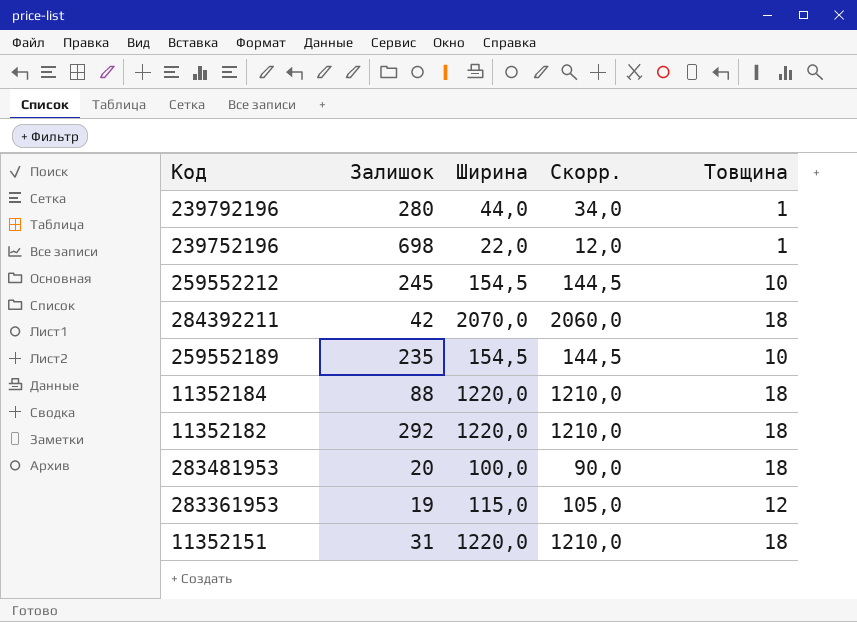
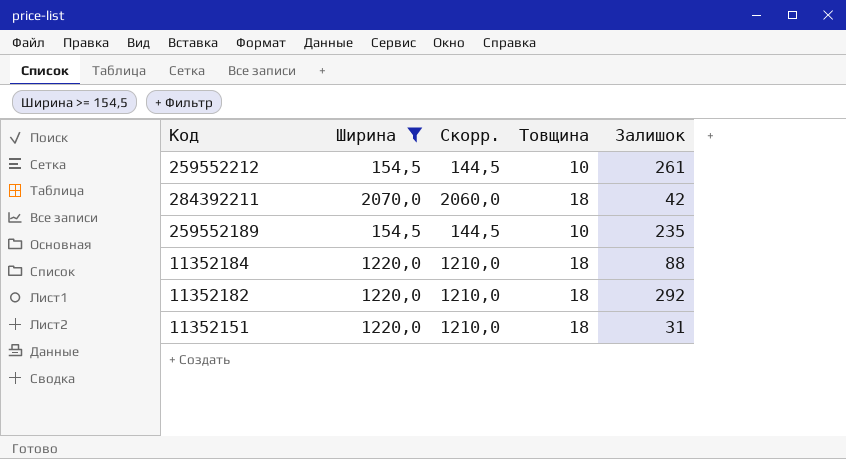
filter: none -> Ширина >= 154,5
column Залишок | position: 2 -> 5
259552212 | Залишок: 245 -> 261

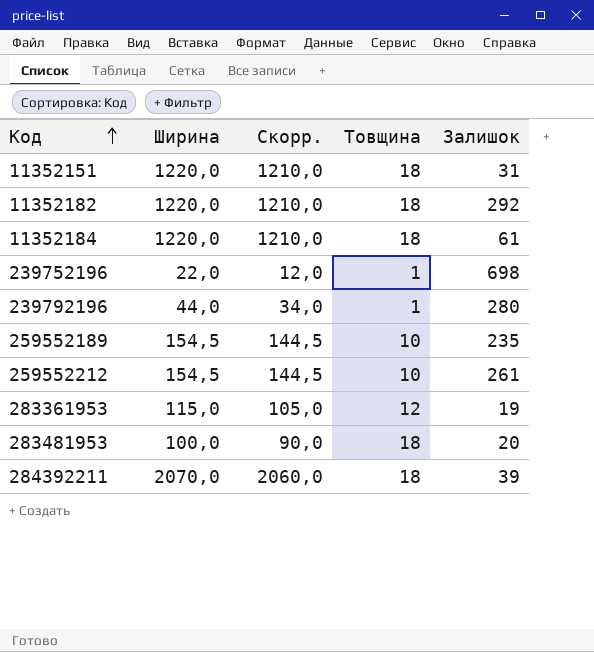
filter: Ширина >= 154,5 -> none
row order: none -> Код ascending
11352184 | Залишок: 88 -> 61
284392211 | Залишок: 42 -> 39

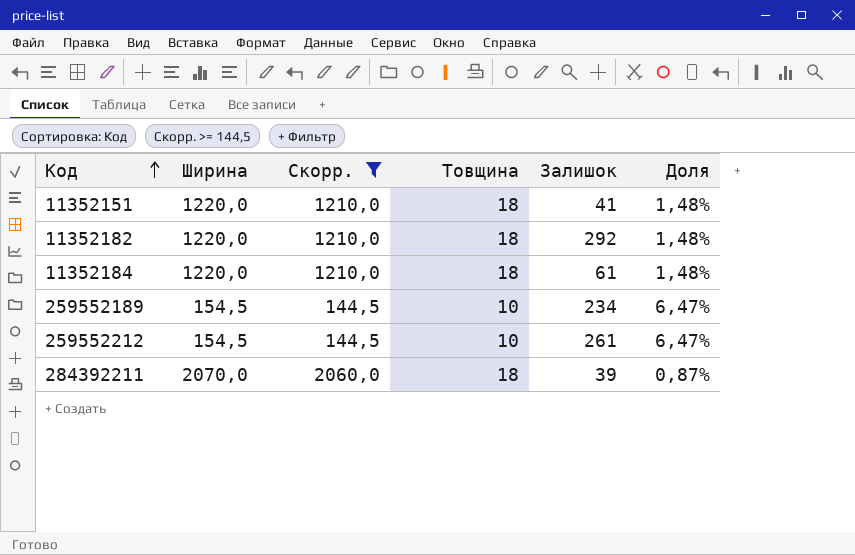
filter: none -> Скорр. >= 144,5
column Доля | formula: none -> [Товщина] / [Ширина]
11352151 | Залишок: 31 -> 41
259552189 | Залишок: 235 -> 234

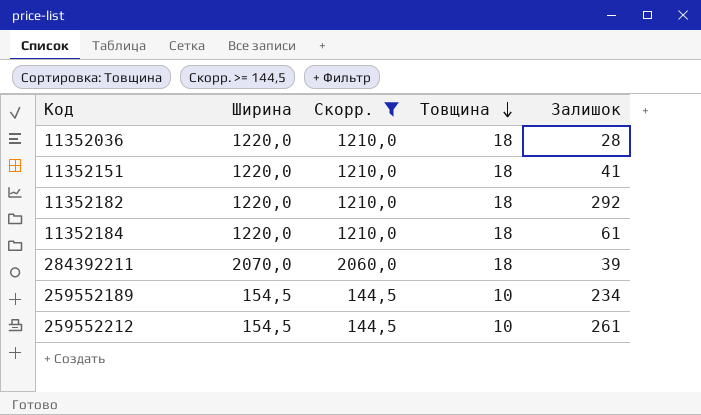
row order: Код ascending -> Товщина descending
column Доля | formula: [Товщина] / [Ширина] -> none
row 11352036: none -> 1220,0 | 1210,0 | 18 | 28

